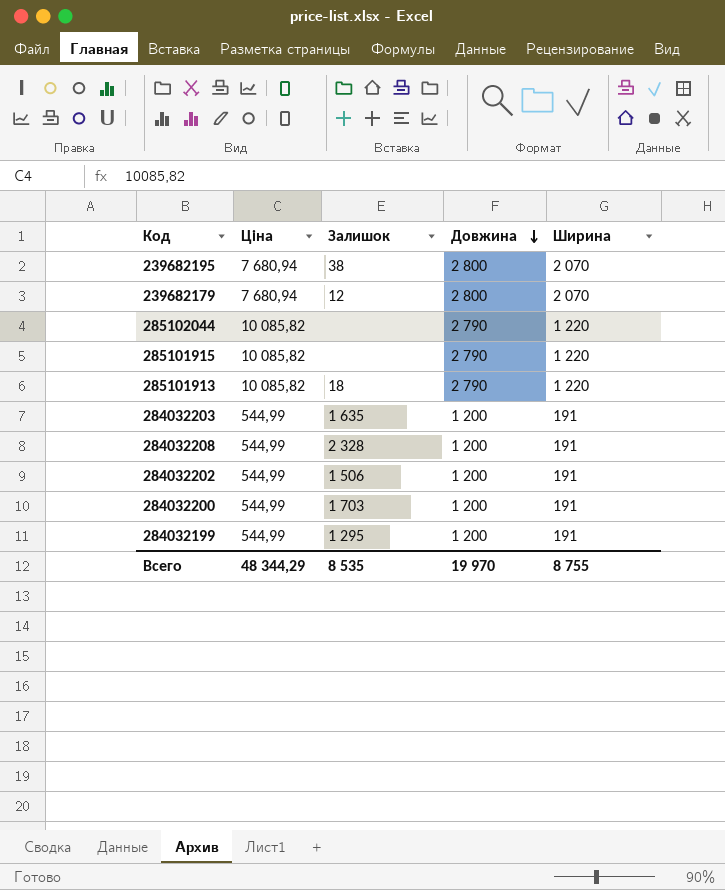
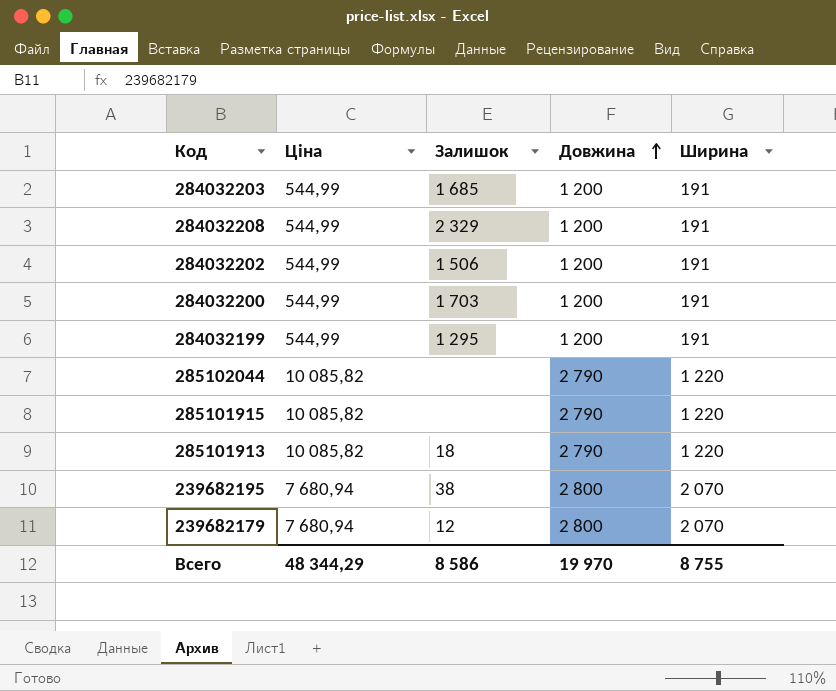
row order: Довжина descending -> Довжина ascending
284032203 | Залишок: 1 635 -> 1 685
284032208 | Залишок: 2 328 -> 2 329
Всего | Залишок: 8 535 -> 8 586

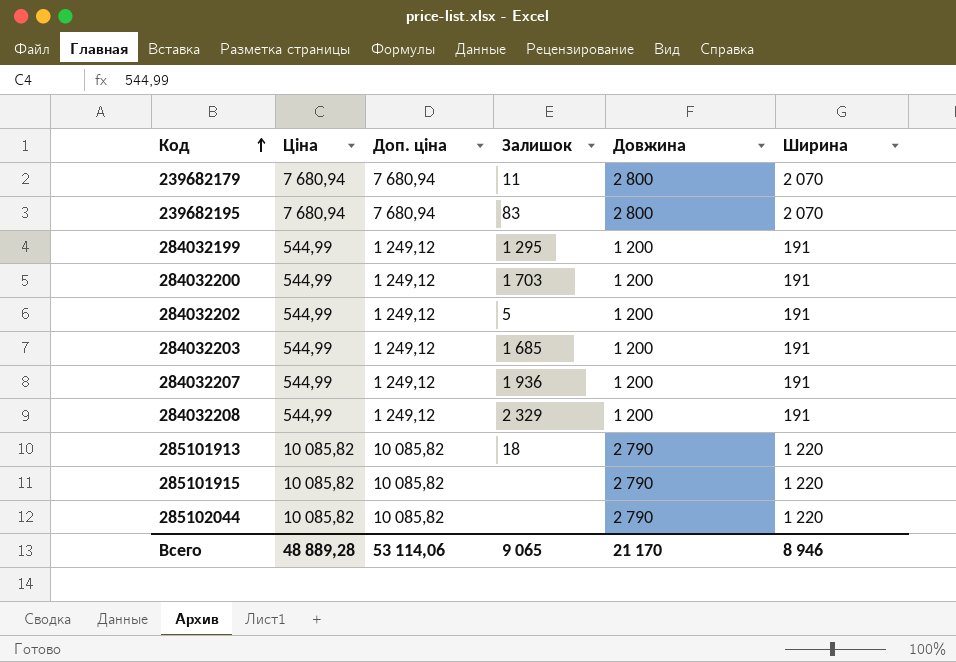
row order: Довжина ascending -> Код ascending
column Доп. ціна | position: none -> 3
239682179 | Залишок: 12 -> 11
239682195 | Залишок: 38 -> 83
284032202 | Залишок: 1 506 -> 5
row 284032207: none -> 544,99 | 1 249,12 | 1 936 | 1 200 | 191
Всего | Ціна: 48 344,29 -> 48 889,28
Всего | Залишок: 8 586 -> 9 065
Всего | Довжина: 19 970 -> 21 170
Всего | Ширина: 8 755 -> 8 946

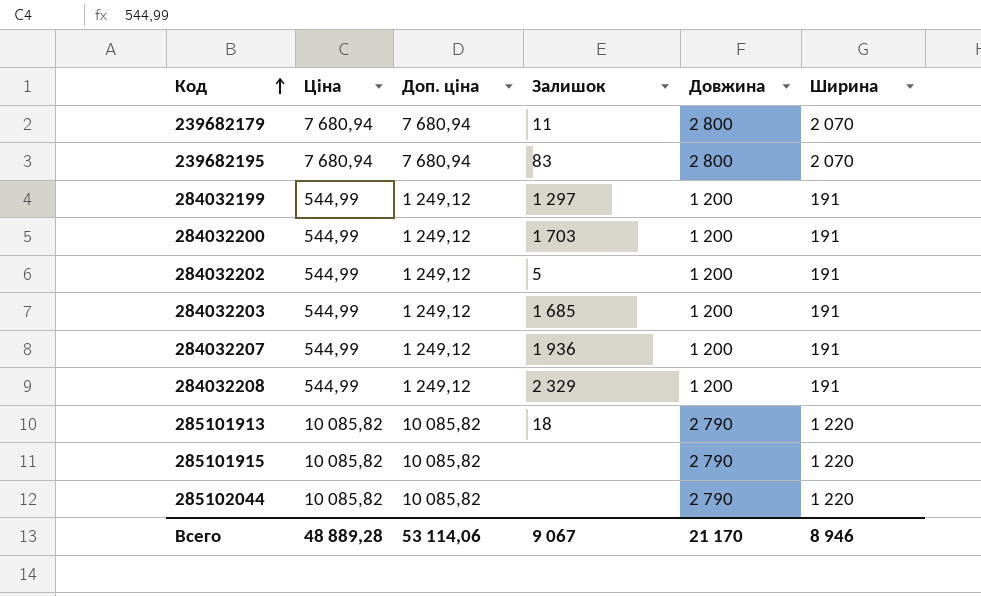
284032199 | Залишок: 1 295 -> 1 297
Всего | Залишок: 9 065 -> 9 067

